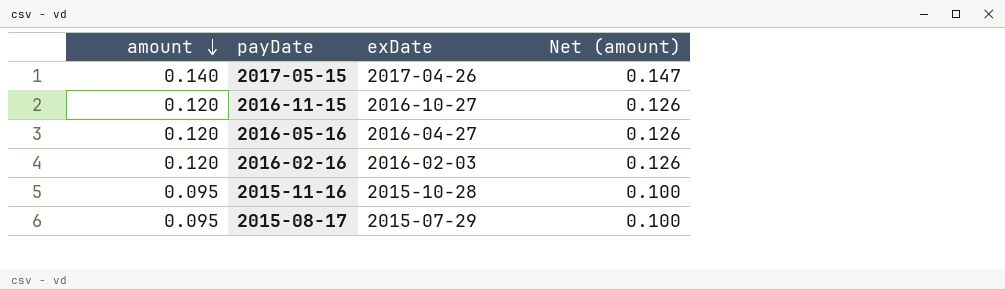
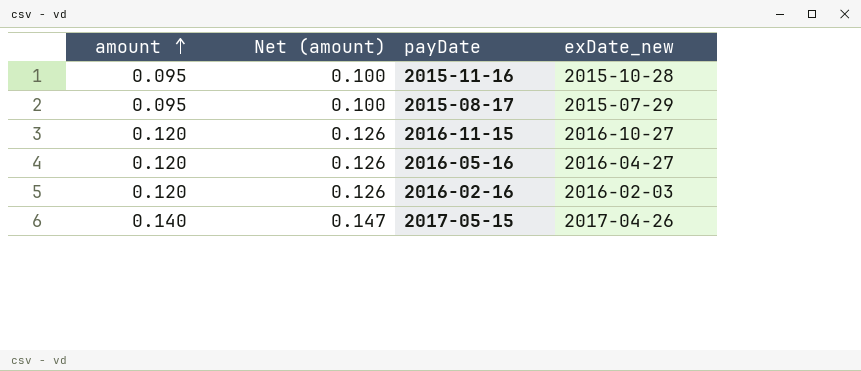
row order: amount descending -> amount ascending
column Net (amount) | position: 4 -> 2
column name: exDate -> exDate_new

